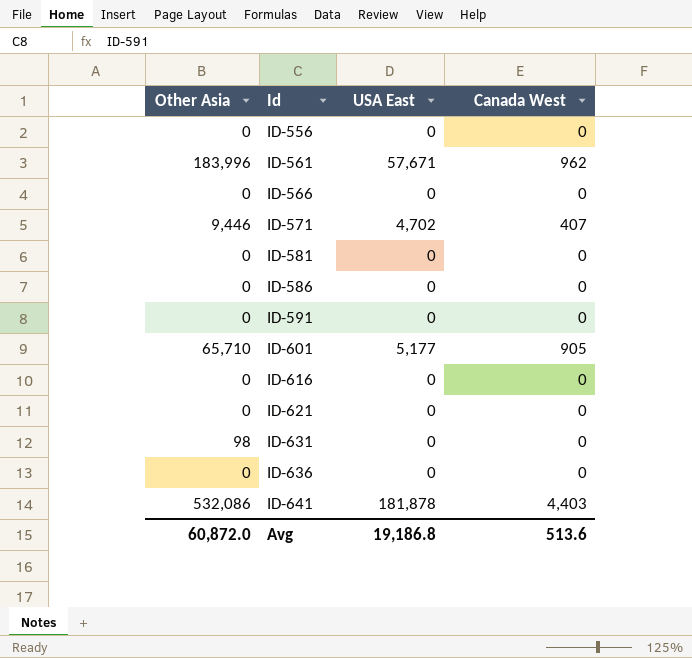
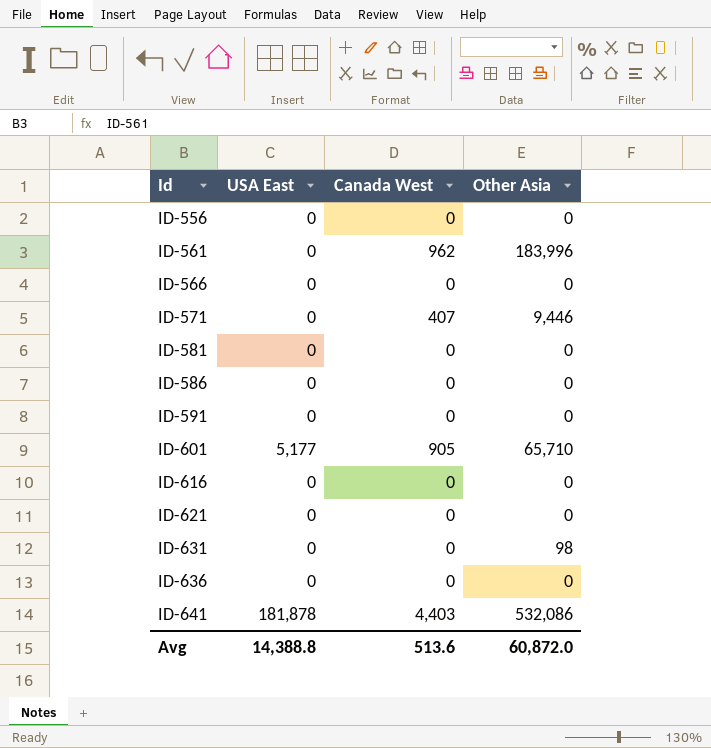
column Other Asia | position: 1 -> 4
ID-561 | USA East: 57,671 -> 0
ID-571 | USA East: 4,702 -> 0
Avg | USA East: 19,186.8 -> 14,388.8

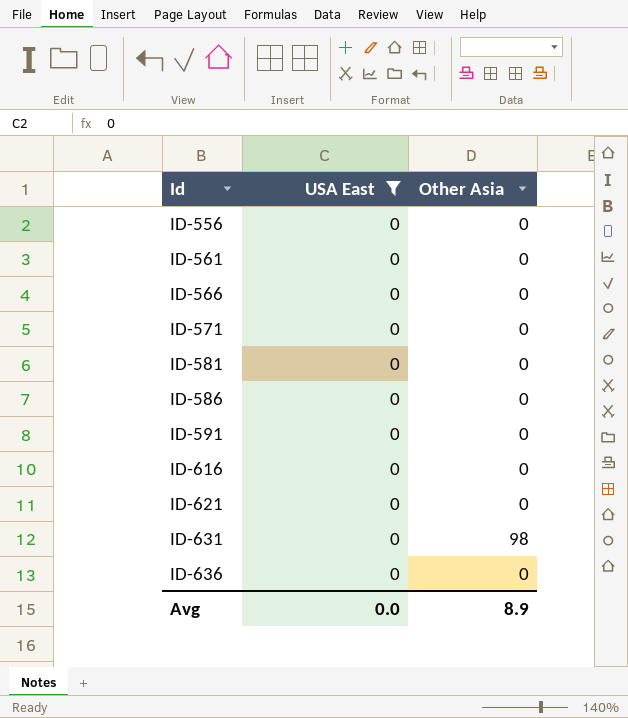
filter: none -> USA East = 0
column Canada West | position: 3 -> none
ID-561 | Other Asia: 183,996 -> 0
ID-571 | Other Asia: 9,446 -> 0
Avg | USA East: 14,388.8 -> 0.0
Avg | Other Asia: 60,872.0 -> 8.9

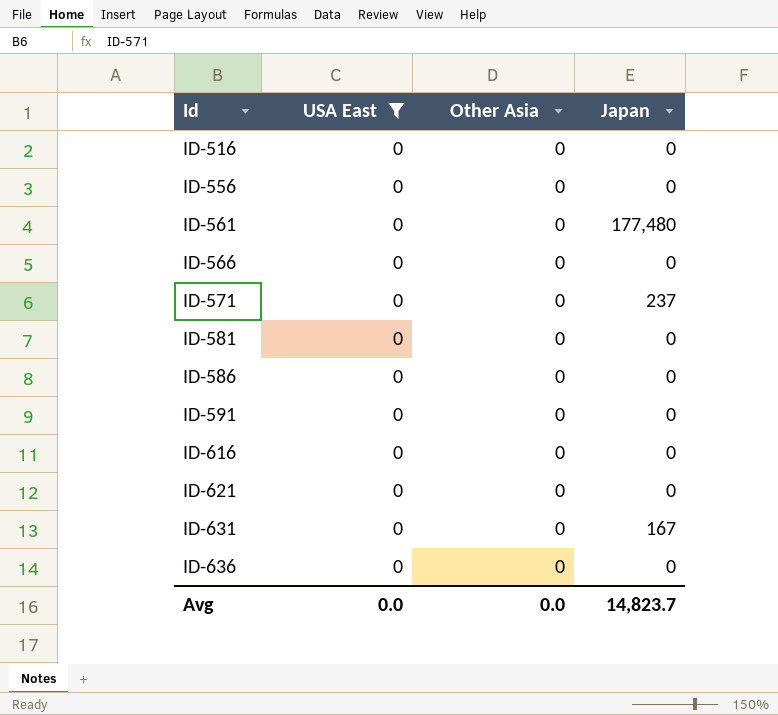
column Japan | position: none -> 4
row ID-516: none -> 0 | 0 | 0
ID-631 | Other Asia: 98 -> 0
Avg | Other Asia: 8.9 -> 0.0

